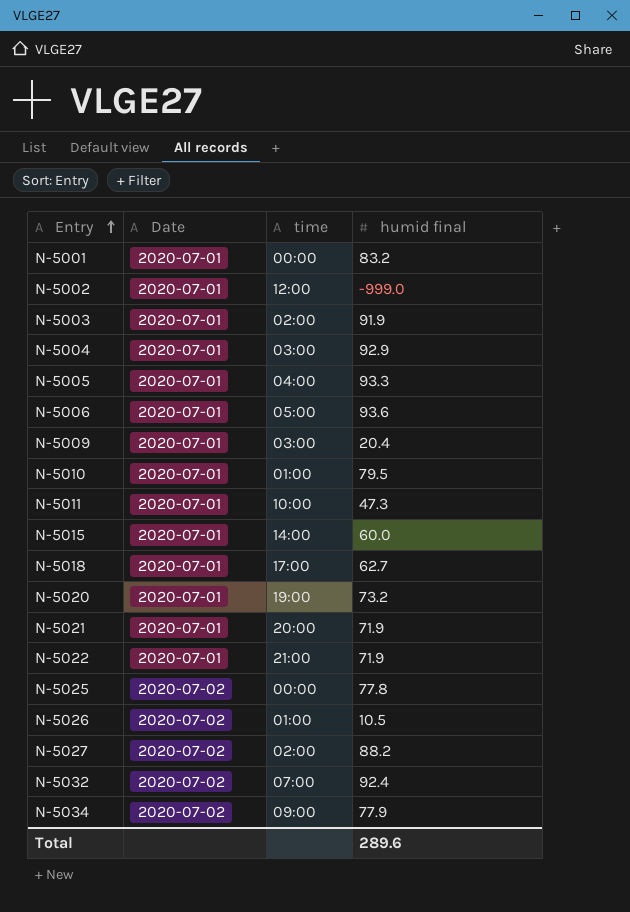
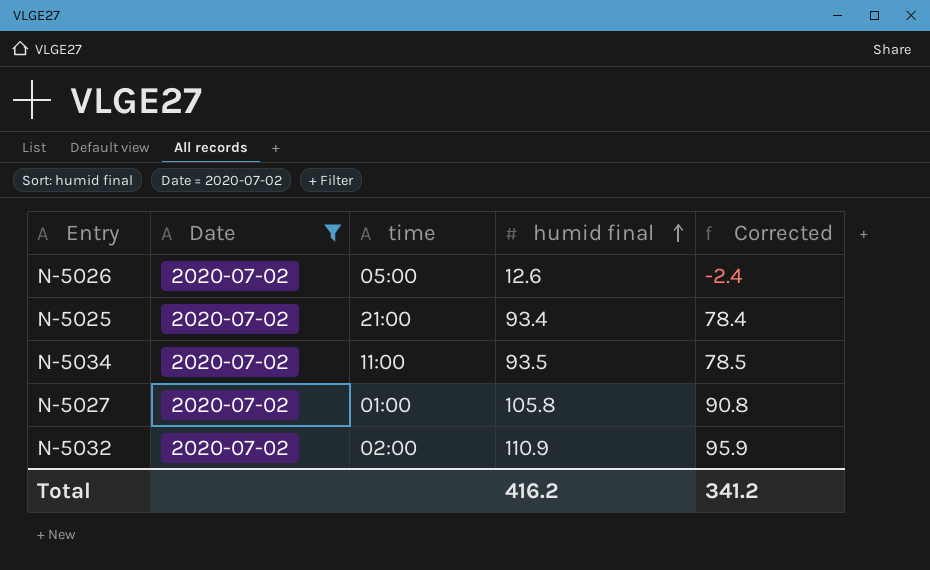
filter: none -> Date = 2020-07-02
row order: Entry ascending -> humid final ascending
column Corrected | formula: none -> [humid final] - 15
N-5026 | time: 01:00 -> 05:00
N-5026 | humid final: 10.5 -> 12.6
N-5025 | time: 00:00 -> 21:00
N-5025 | humid final: 77.8 -> 93.4
N-5034 | time: 09:00 -> 11:00
N-5034 | humid final: 77.9 -> 93.5
N-5027 | time: 02:00 -> 01:00
N-5027 | humid final: 88.2 -> 105.8
N-5032 | time: 07:00 -> 02:00
N-5032 | humid final: 92.4 -> 110.9
Total | humid final: 289.6 -> 416.2

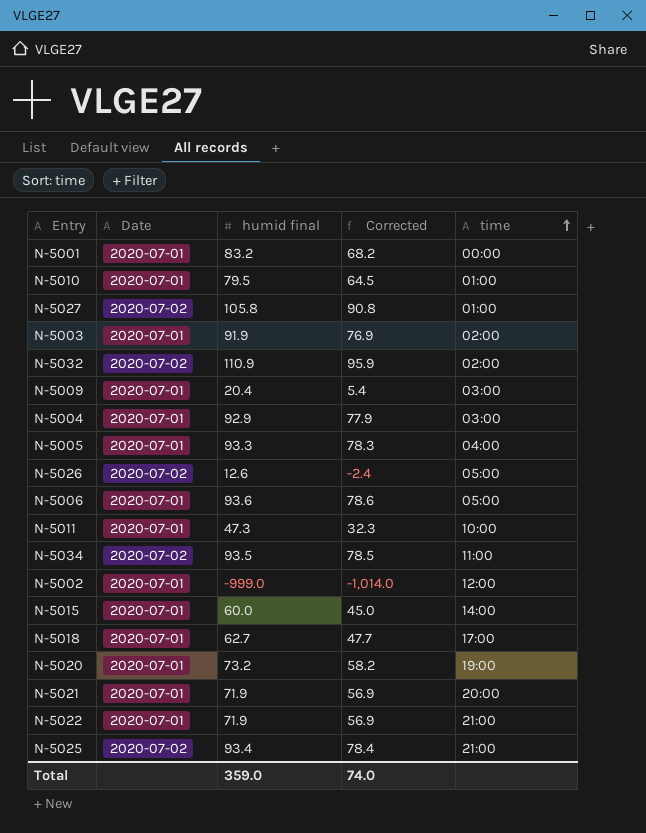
filter: Date = 2020-07-02 -> none
row order: humid final ascending -> time ascending
column time | position: 3 -> 5
Total | humid final: 416.2 -> 359.0
Total | Corrected: 341.2 -> 74.0

